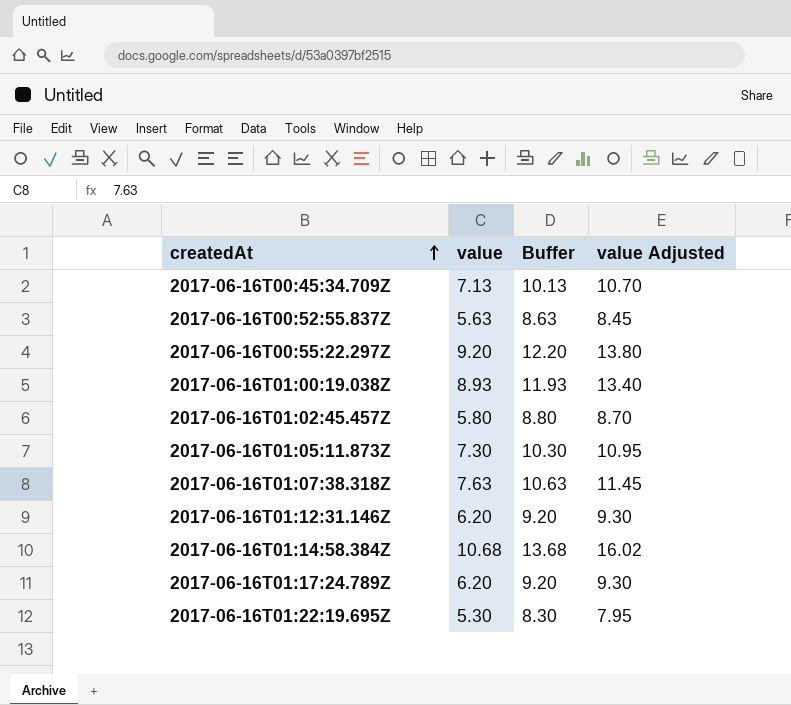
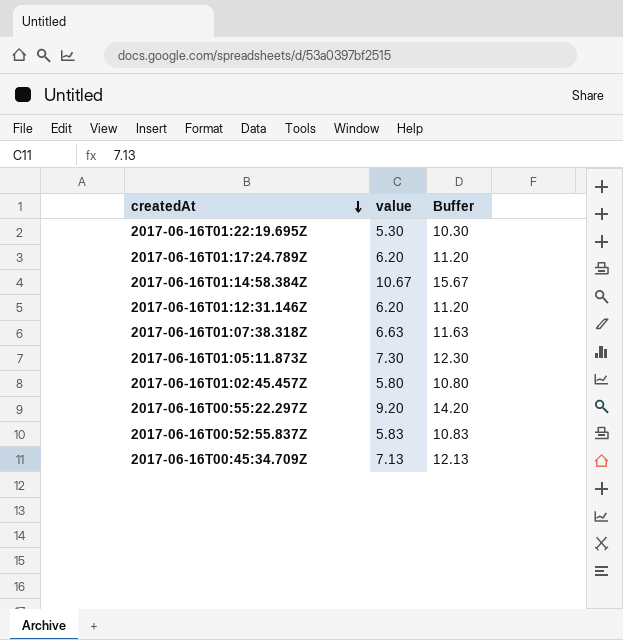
row order: createdAt ascending -> createdAt descending
column value Adjusted | formula: [value] * 1.5 -> none
column Buffer | formula: [value] + 3 -> [value] + 5
row 2017-06-16T01:00:19.038Z: 8.93 | 11.93 | 13.40 -> none
2017-06-16T01:14:58.384Z | value: 10.68 -> 10.67
2017-06-16T01:07:38.318Z | value: 7.63 -> 6.63
2017-06-16T00:52:55.837Z | value: 5.63 -> 5.83

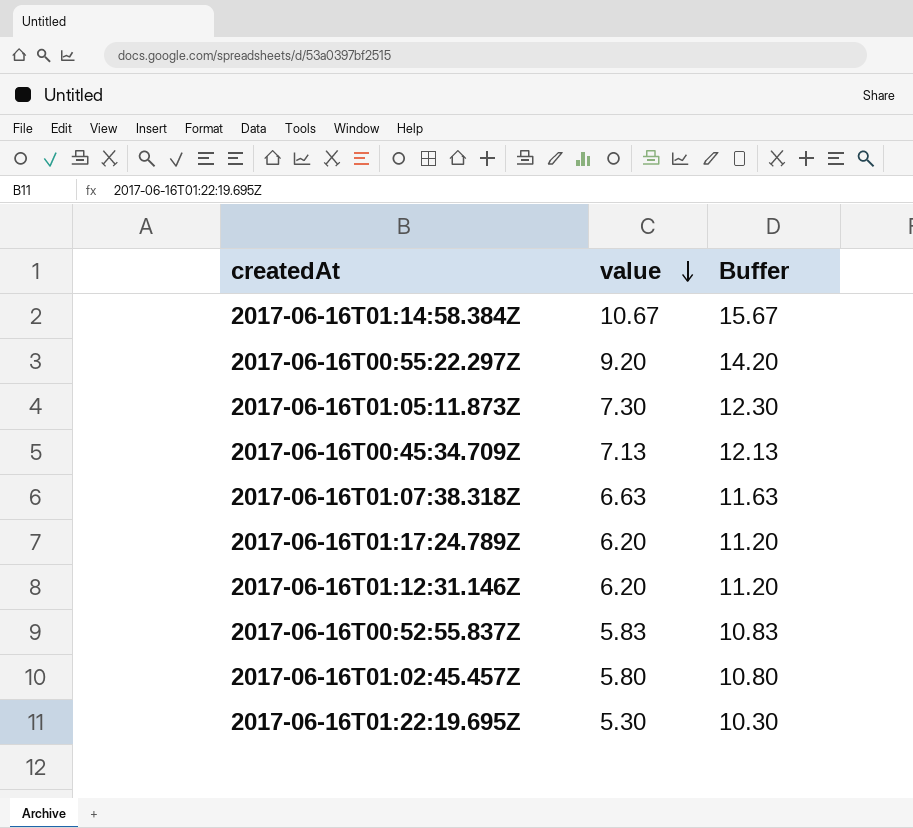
row order: createdAt descending -> value descending

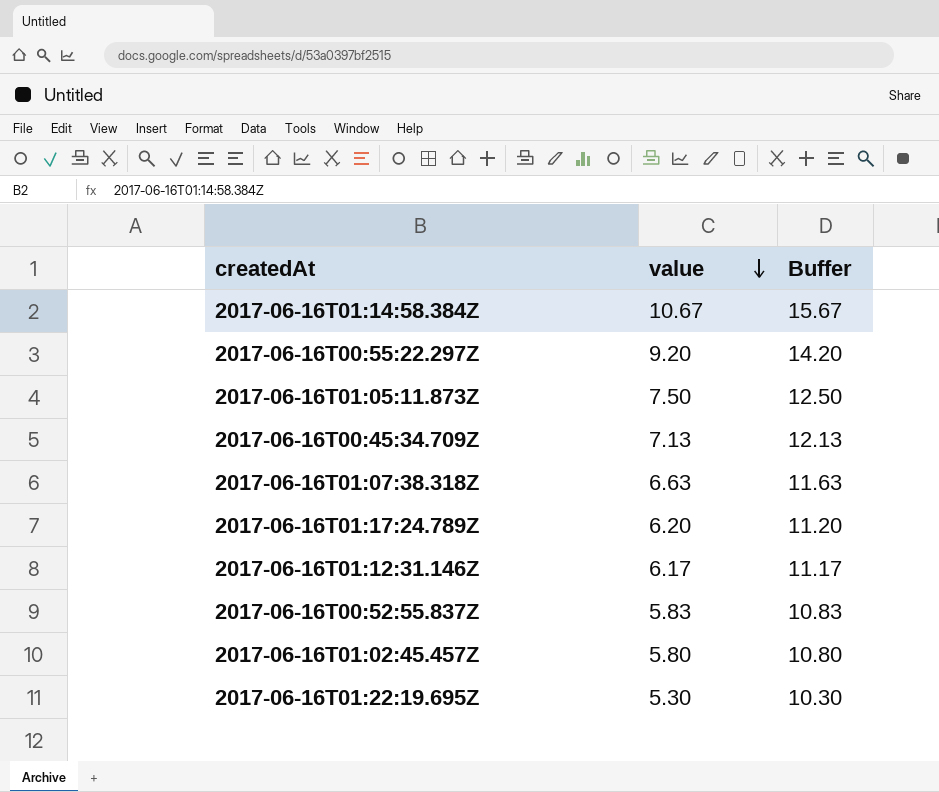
2017-06-16T01:05:11.873Z | value: 7.30 -> 7.50
2017-06-16T01:05:11.873Z | Buffer: 12.30 -> 12.50
2017-06-16T01:12:31.146Z | value: 6.20 -> 6.17
2017-06-16T01:12:31.146Z | Buffer: 11.20 -> 11.17

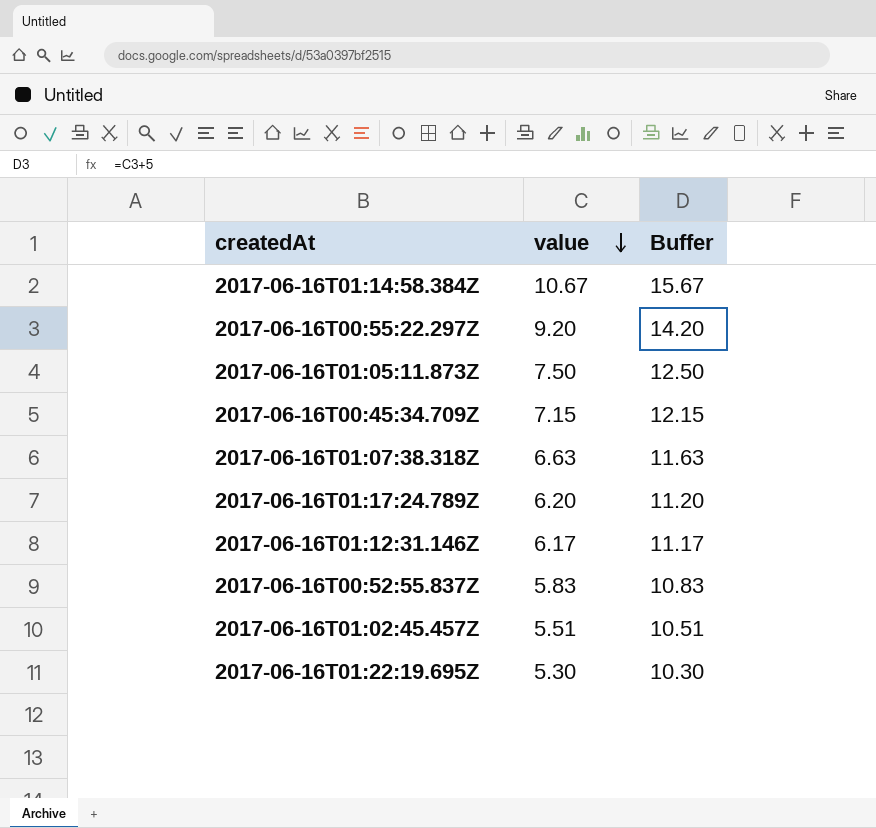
2017-06-16T00:45:34.709Z | value: 7.13 -> 7.15
2017-06-16T00:45:34.709Z | Buffer: 12.13 -> 12.15
2017-06-16T01:02:45.457Z | value: 5.80 -> 5.51
2017-06-16T01:02:45.457Z | Buffer: 10.80 -> 10.51

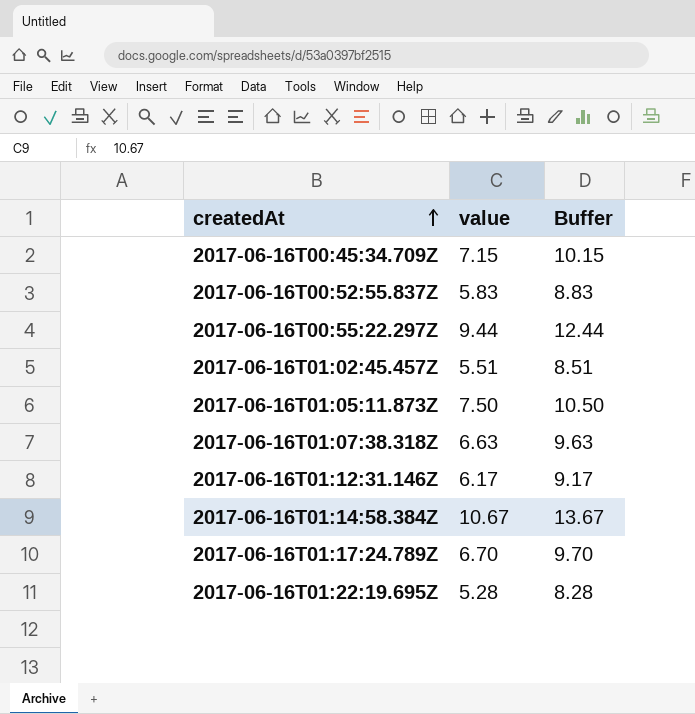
row order: value descending -> createdAt ascending
column Buffer | formula: [value] + 5 -> [value] + 3
2017-06-16T00:55:22.297Z | value: 9.20 -> 9.44
2017-06-16T01:17:24.789Z | value: 6.20 -> 6.70
2017-06-16T01:22:19.695Z | value: 5.30 -> 5.28

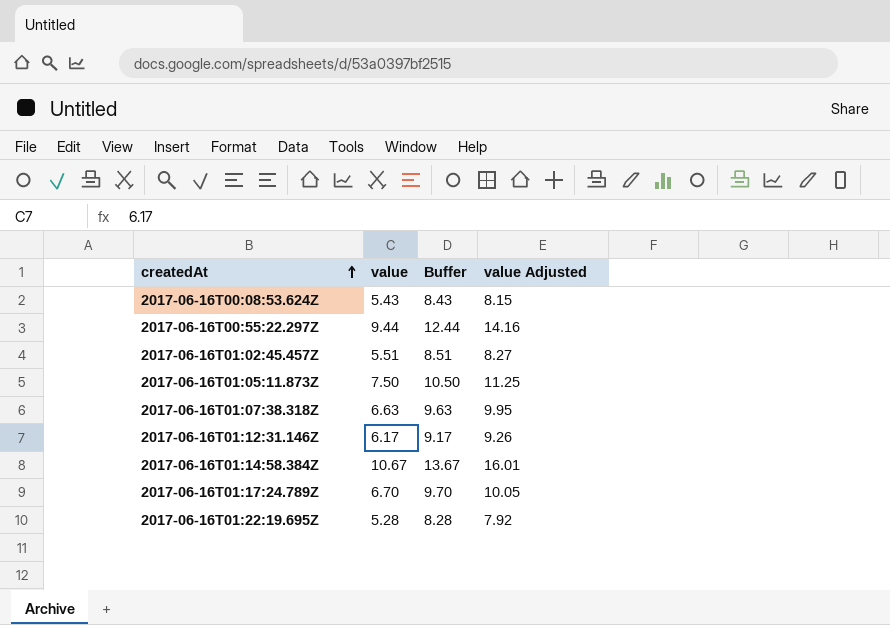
column value Adjusted | formula: none -> [value] * 1.5
row 2017-06-16T00:45:34.709Z: 7.15 | 10.15 -> none
row 2017-06-16T00:52:55.837Z: 5.83 | 8.83 -> none
row 2017-06-16T00:08:53.624Z: none -> 5.43 | 8.43 | 8.15

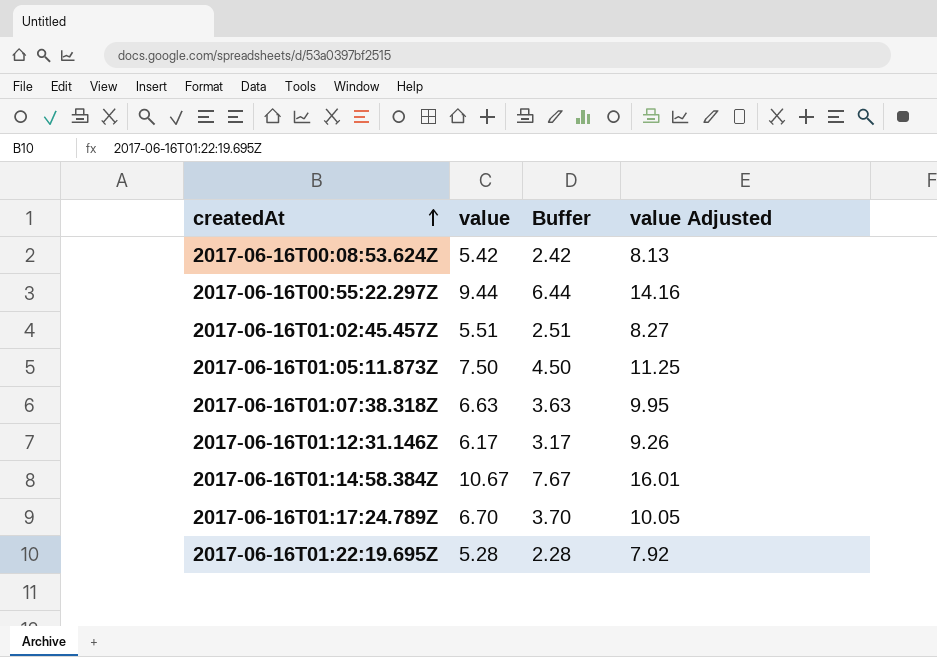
column Buffer | formula: [value] + 3 -> [value] - 3
2017-06-16T00:08:53.624Z | value: 5.43 -> 5.42
2017-06-16T00:08:53.624Z | value Adjusted: 8.15 -> 8.13

